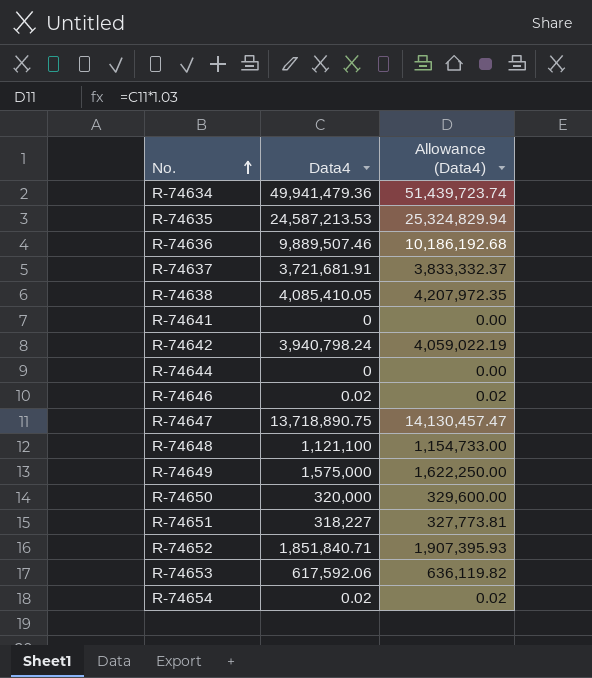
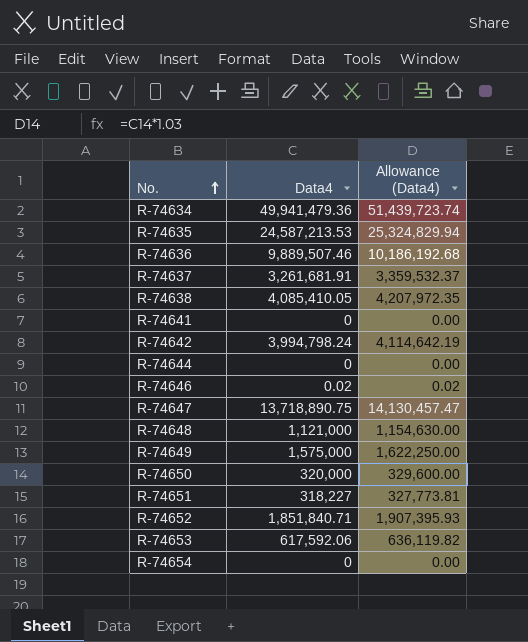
R-74637 | Data4: 3,721,681.91 -> 3,261,681.91
R-74637 | Allowance (Data4): 3,833,332.37 -> 3,359,532.37
R-74642 | Data4: 3,940,798.24 -> 3,994,798.24
R-74642 | Allowance (Data4): 4,059,022.19 -> 4,114,642.19
R-74648 | Data4: 1,121,100 -> 1,121,000
R-74648 | Allowance (Data4): 1,154,733.00 -> 1,154,630.00
R-74654 | Data4: 0.02 -> 0
R-74654 | Allowance (Data4): 0.02 -> 0.00

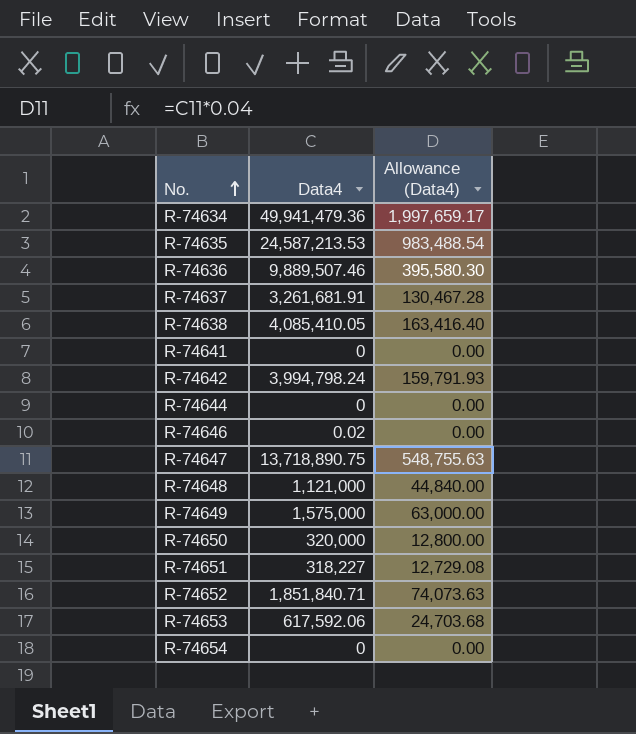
column Allowance (Data4) | formula: [Data4] * 1.03 -> [Data4] * 0.04

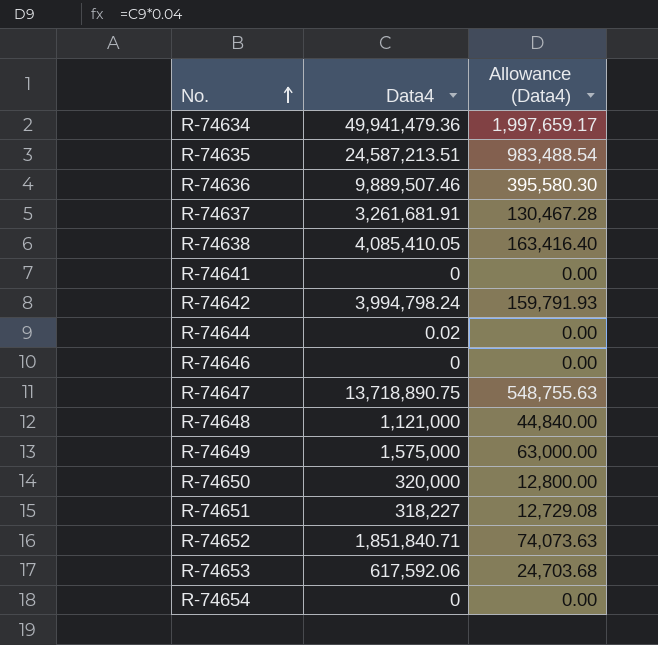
R-74635 | Data4: 24,587,213.53 -> 24,587,213.51
R-74644 | Data4: 0 -> 0.02
R-74646 | Data4: 0.02 -> 0

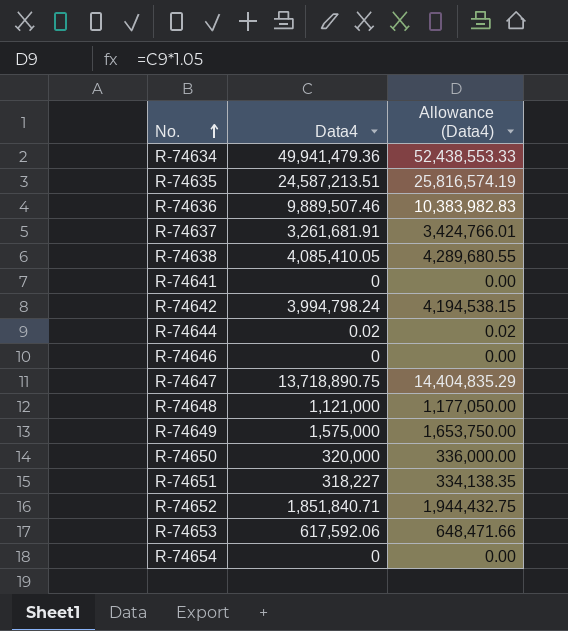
column Allowance (Data4) | formula: [Data4] * 0.04 -> [Data4] * 1.05

